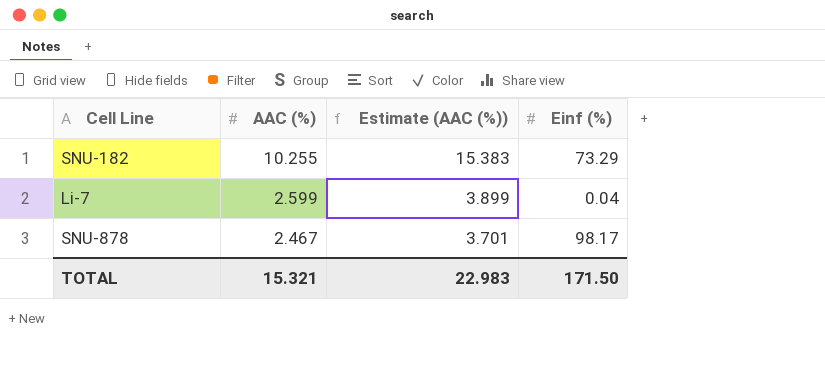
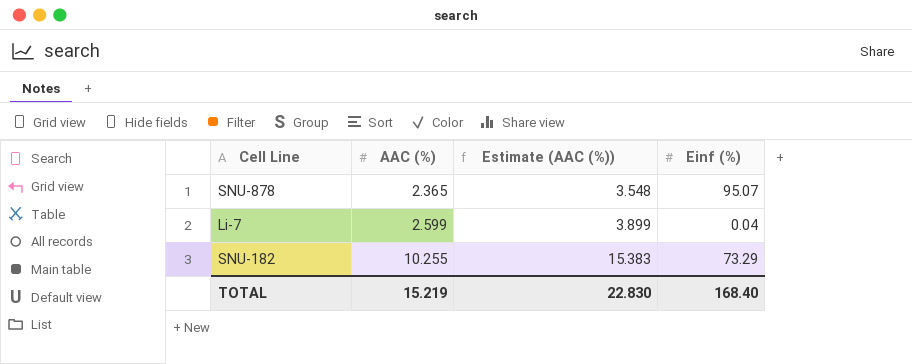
row order: AAC (%) descending -> AAC (%) ascending
SNU-878 | AAC (%): 2.467 -> 2.365
SNU-878 | Estimate (AAC (%)): 3.701 -> 3.548
SNU-878 | Einf (%): 98.17 -> 95.07
TOTAL | AAC (%): 15.321 -> 15.219
TOTAL | Estimate (AAC (%)): 22.983 -> 22.830
TOTAL | Einf (%): 171.50 -> 168.40

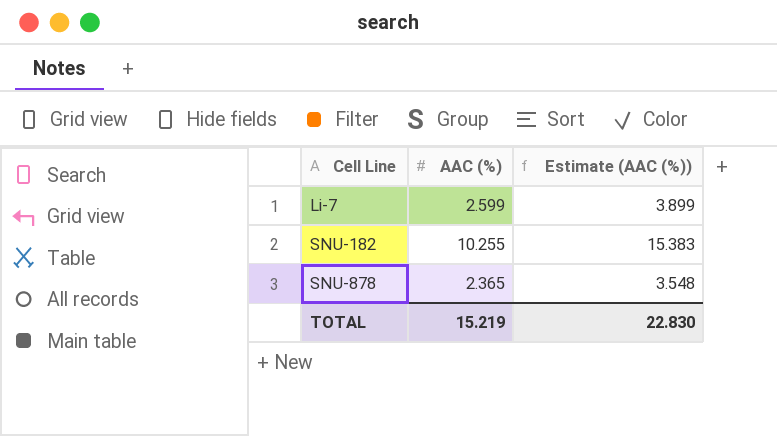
row order: AAC (%) ascending -> Cell Line ascending
column Einf (%) | position: 4 -> none

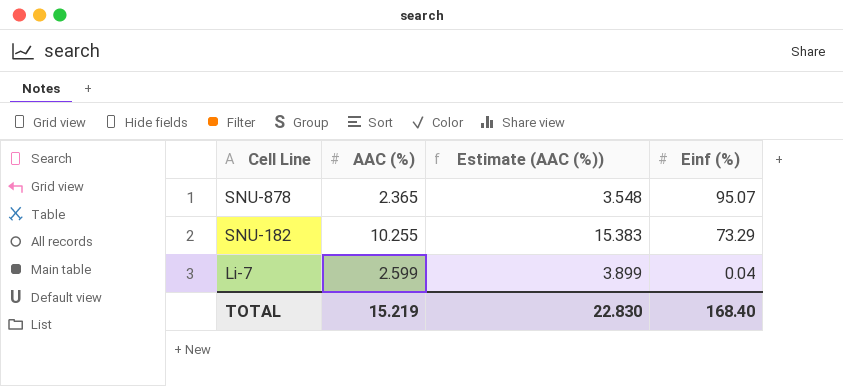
row order: Cell Line ascending -> Cell Line descending
column Einf (%) | position: none -> 4

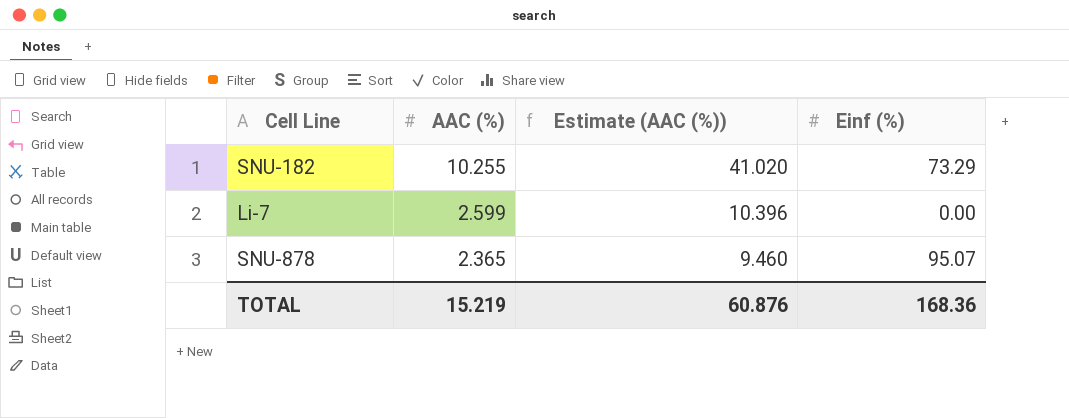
row order: Cell Line descending -> AAC (%) descending
column Estimate (AAC (%)) | formula: [AAC (%)] * 1.5 -> [AAC (%)] * 4
Li-7 | Einf (%): 0.04 -> 0.00
TOTAL | Estimate (AAC (%)): 22.830 -> 60.876
TOTAL | Einf (%): 168.40 -> 168.36

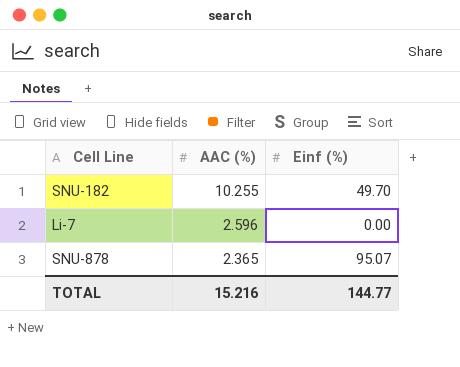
column Estimate (AAC (%)) | formula: [AAC (%)] * 4 -> none
SNU-182 | Einf (%): 73.29 -> 49.70
Li-7 | AAC (%): 2.599 -> 2.596
TOTAL | AAC (%): 15.219 -> 15.216
TOTAL | Einf (%): 168.36 -> 144.77

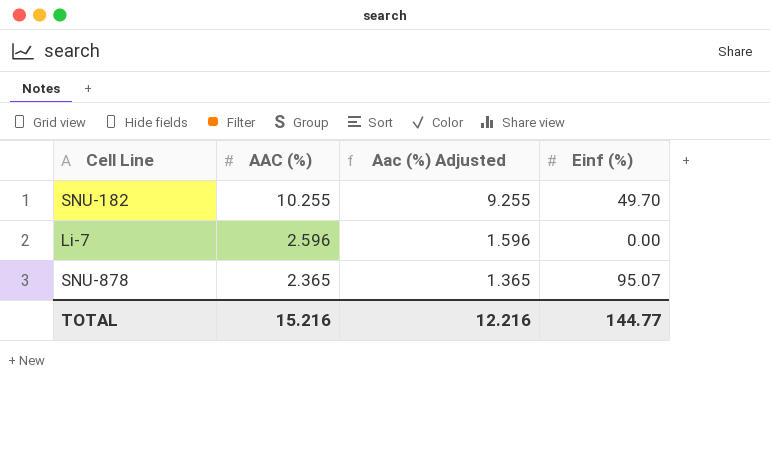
column Aac (%) Adjusted | formula: none -> [AAC (%)] - 1

